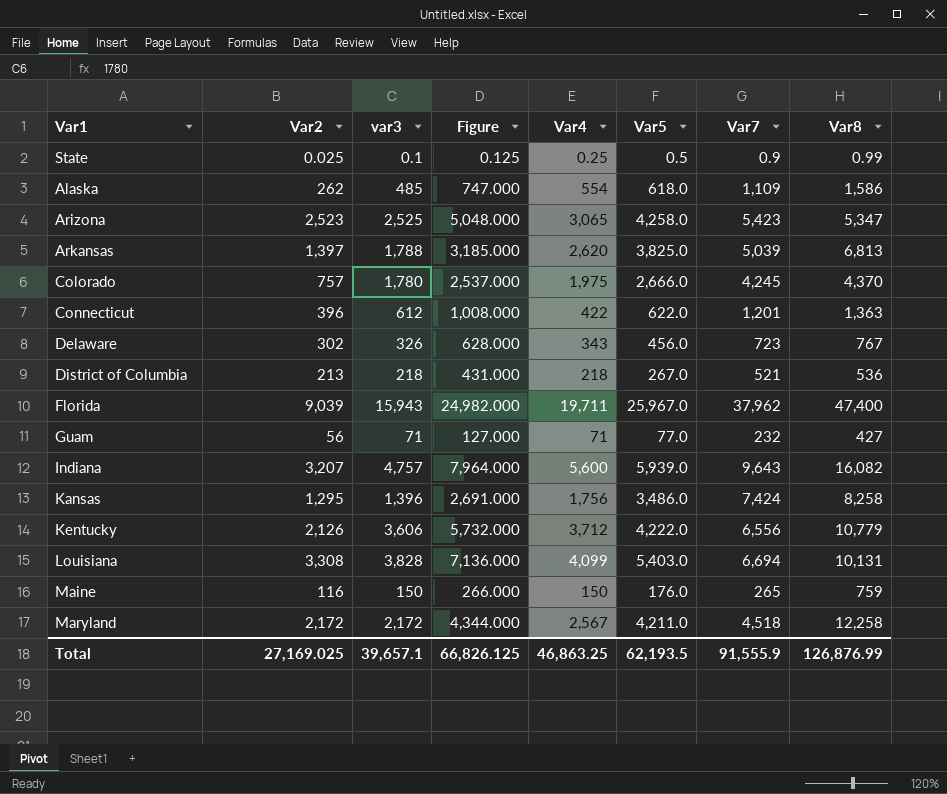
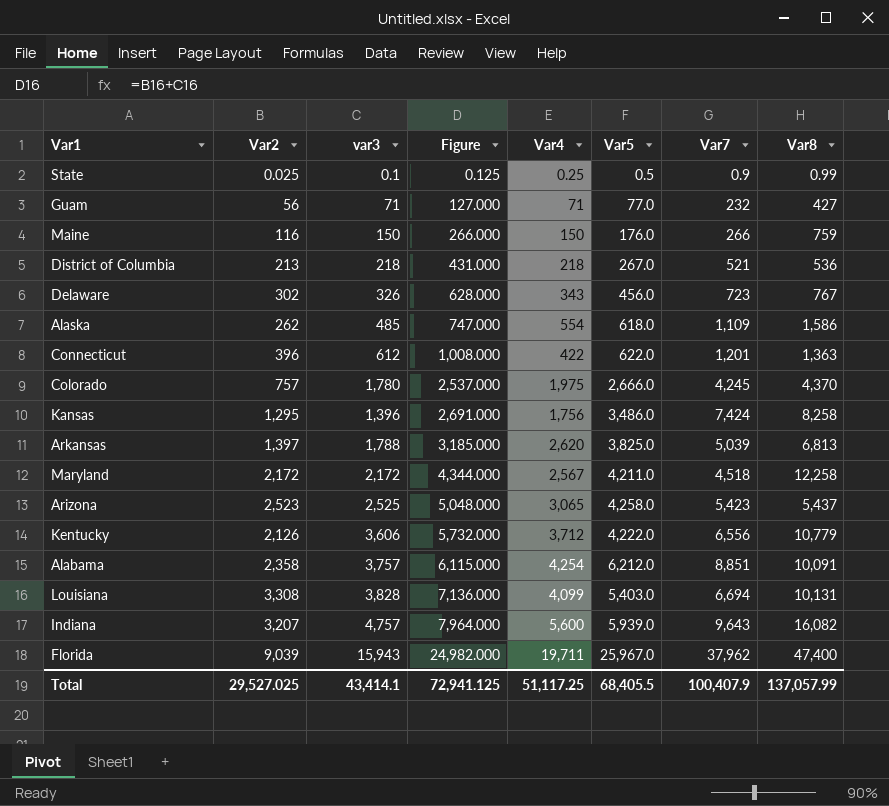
row order: none -> Figure ascending
Maine | Var7: 265 -> 266
Arizona | Var8: 5,347 -> 5,437
row Alabama: none -> 2,358 | 3,757 | 6,115.000 | 4,254 | 6,212.0 | 8,851 | 10,091
Total | Var2: 27,169.025 -> 29,527.025
Total | var3: 39,657.1 -> 43,414.1
Total | Figure: 66,826.125 -> 72,941.125
Total | Var4: 46,863.25 -> 51,117.25
Total | Var5: 62,193.5 -> 68,405.5
Total | Var7: 91,555.9 -> 100,407.9
Total | Var8: 126,876.99 -> 137,057.99

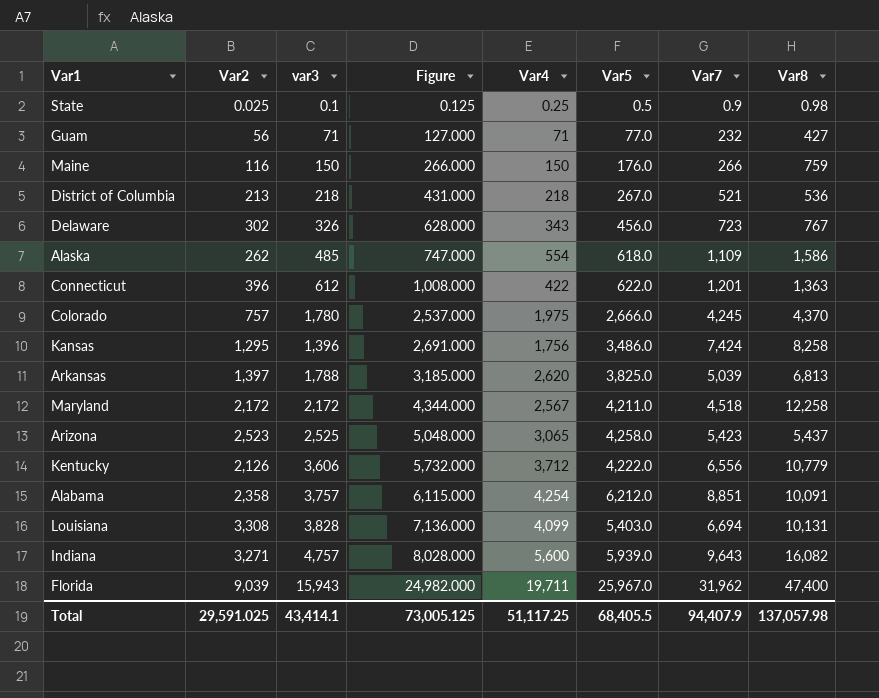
State | Var8: 0.99 -> 0.98
Indiana | Var2: 3,207 -> 3,271
Indiana | Figure: 7,964.000 -> 8,028.000
Florida | Var7: 37,962 -> 31,962
Total | Var2: 29,527.025 -> 29,591.025
Total | Figure: 72,941.125 -> 73,005.125
Total | Var7: 100,407.9 -> 94,407.9
Total | Var8: 137,057.99 -> 137,057.98

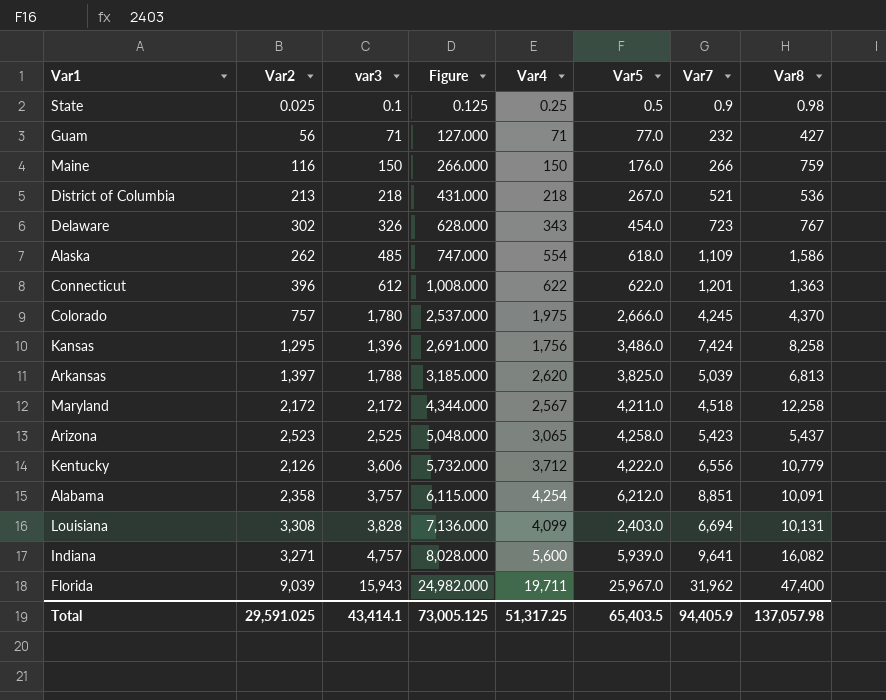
Delaware | Var5: 456.0 -> 454.0
Connecticut | Var4: 422 -> 622
Louisiana | Var5: 5,403.0 -> 2,403.0
Indiana | Var7: 9,643 -> 9,641
Total | Var4: 51,117.25 -> 51,317.25
Total | Var5: 68,405.5 -> 65,403.5
Total | Var7: 94,407.9 -> 94,405.9

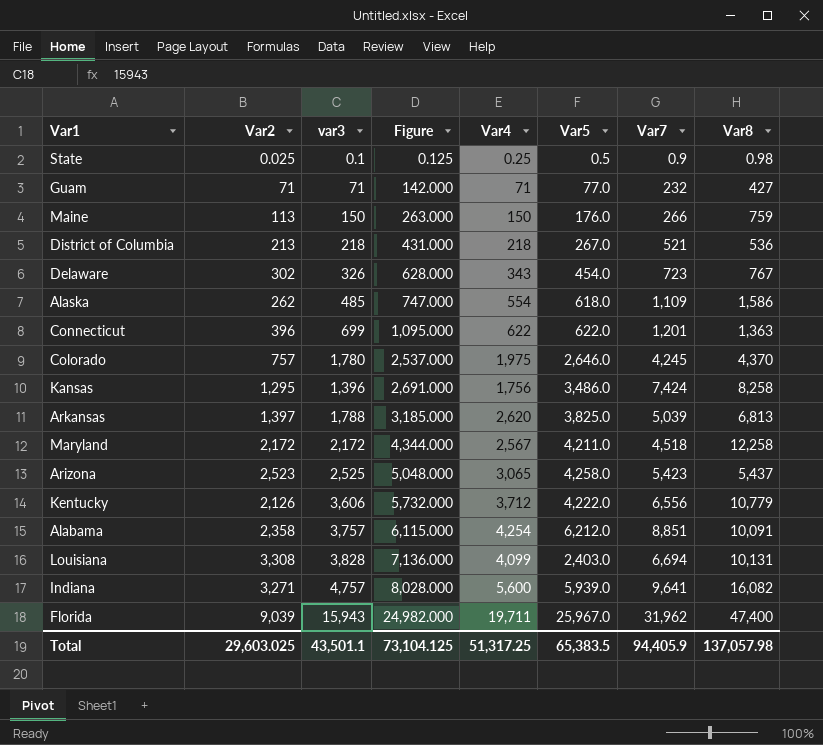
Guam | Var2: 56 -> 71
Guam | Figure: 127.000 -> 142.000
Maine | Var2: 116 -> 113
Maine | Figure: 266.000 -> 263.000
Connecticut | var3: 612 -> 699
Connecticut | Figure: 1,008.000 -> 1,095.000
Colorado | Var5: 2,666.0 -> 2,646.0
Total | Var2: 29,591.025 -> 29,603.025
Total | var3: 43,414.1 -> 43,501.1
Total | Figure: 73,005.125 -> 73,104.125
Total | Var5: 65,403.5 -> 65,383.5

